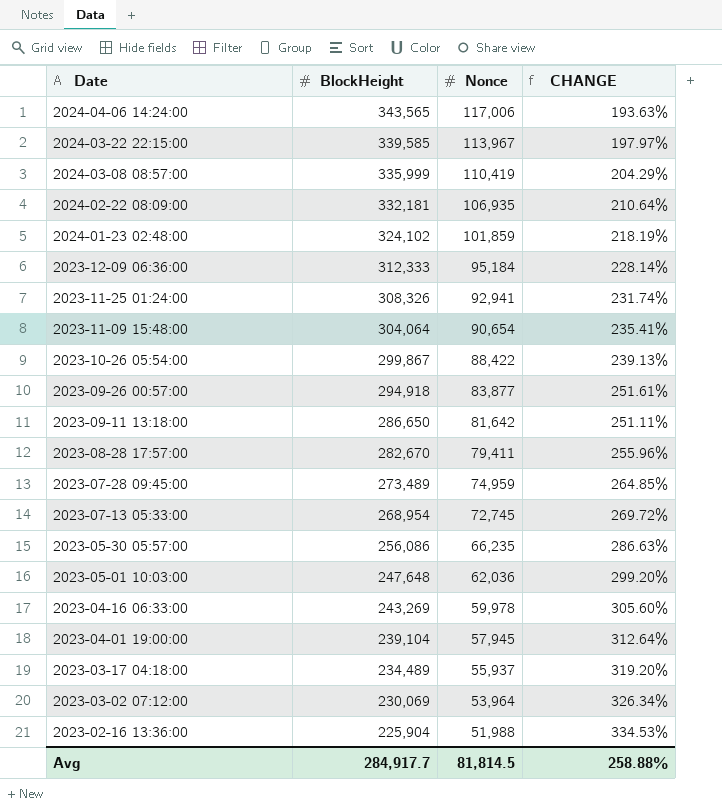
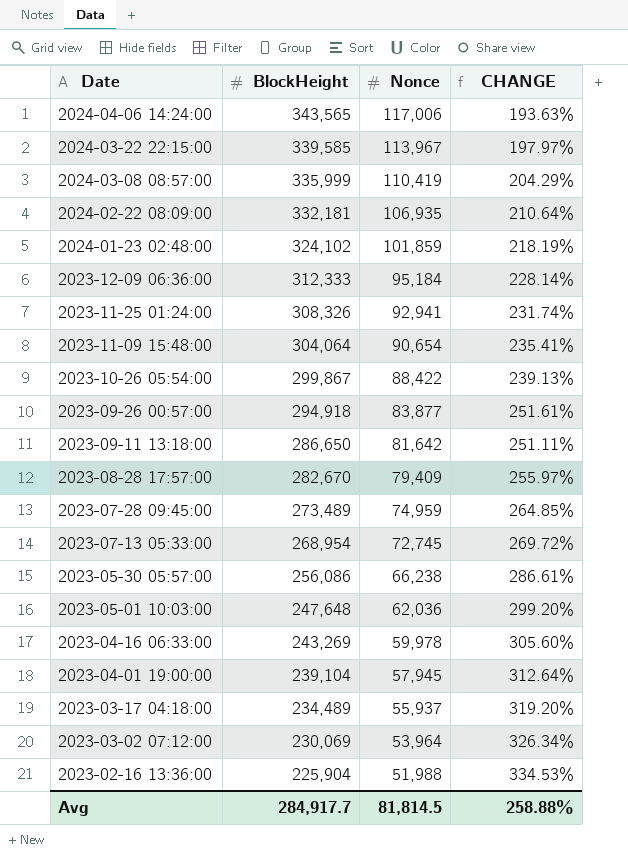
2023-08-28 17:57:00 | Nonce: 79,411 -> 79,409
2023-08-28 17:57:00 | CHANGE: 255.96% -> 255.97%
2023-05-30 05:57:00 | Nonce: 66,235 -> 66,238
2023-05-30 05:57:00 | CHANGE: 286.63% -> 286.61%

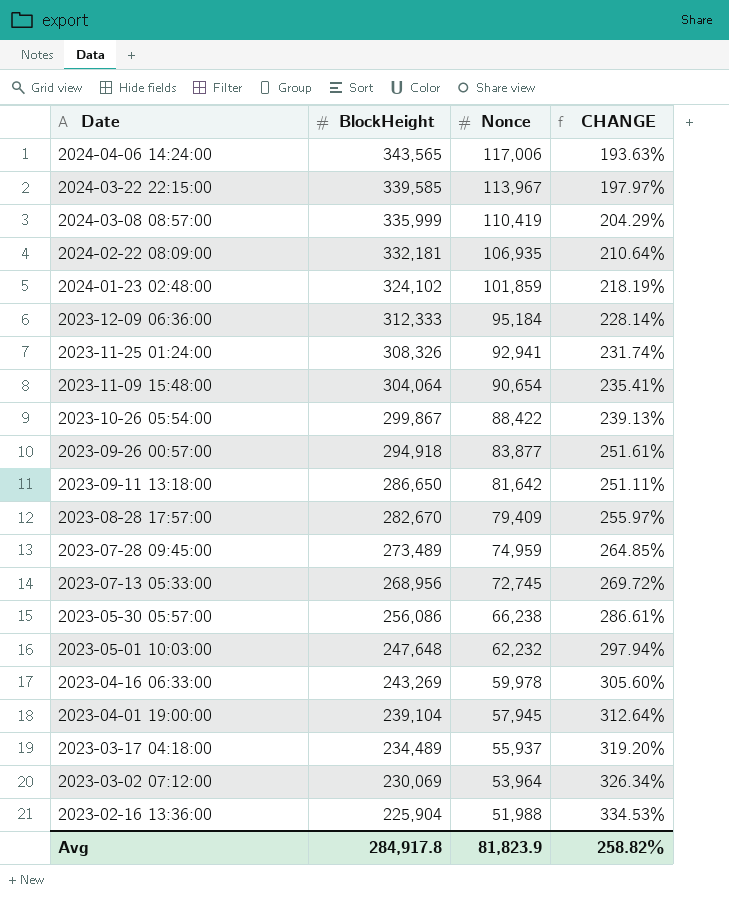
2023-07-13 05:33:00 | BlockHeight: 268,954 -> 268,956
2023-05-01 10:03:00 | Nonce: 62,036 -> 62,232
2023-05-01 10:03:00 | CHANGE: 299.20% -> 297.94%
Avg | BlockHeight: 284,917.7 -> 284,917.8
Avg | Nonce: 81,814.5 -> 81,823.9
Avg | CHANGE: 258.88% -> 258.82%

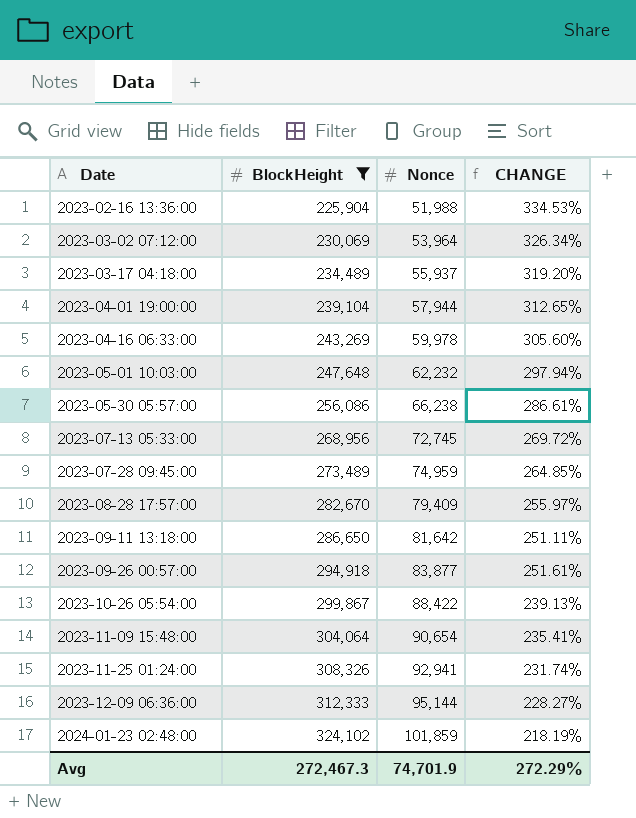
filter: none -> BlockHeight <= 324,102
row order: Date descending -> Date ascending
2023-04-01 19:00:00 | Nonce: 57,945 -> 57,944
2023-04-01 19:00:00 | CHANGE: 312.64% -> 312.65%
2023-12-09 06:36:00 | Nonce: 95,184 -> 95,144
2023-12-09 06:36:00 | CHANGE: 228.14% -> 228.27%
Avg | BlockHeight: 284,917.8 -> 272,467.3
Avg | Nonce: 81,823.9 -> 74,701.9
Avg | CHANGE: 258.82% -> 272.29%

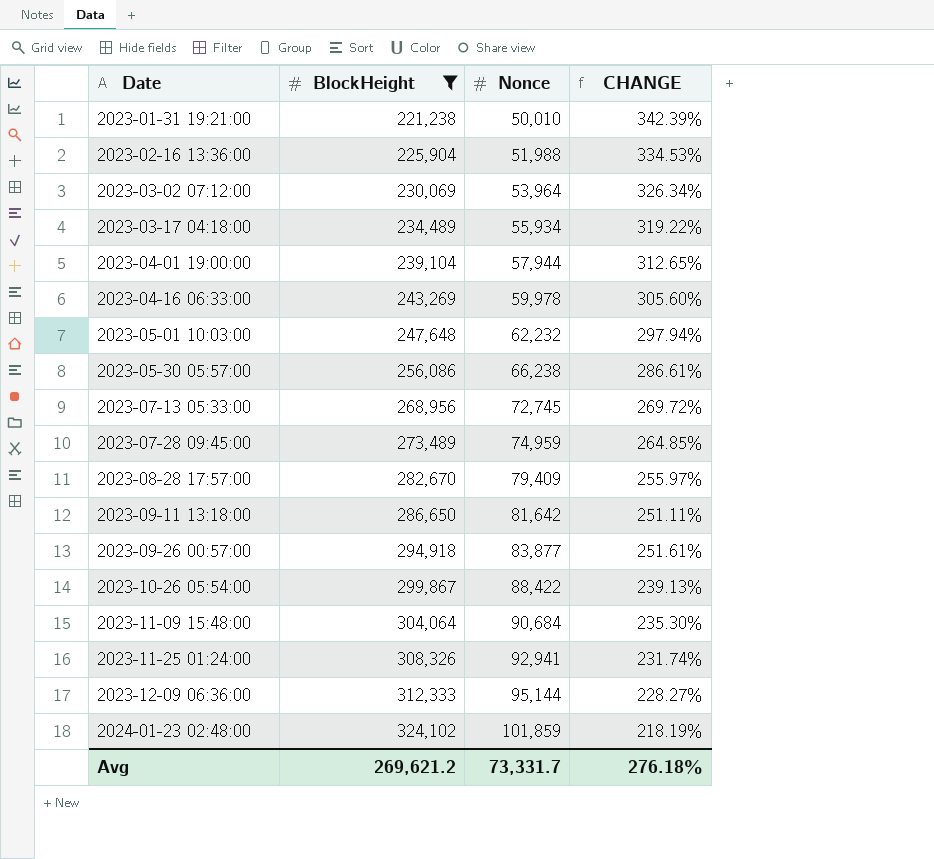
row 2023-01-31 19:21:00: none -> 221,238 | 50,010 | 342.39%
2023-03-17 04:18:00 | Nonce: 55,937 -> 55,934
2023-03-17 04:18:00 | CHANGE: 319.20% -> 319.22%
2023-11-09 15:48:00 | Nonce: 90,654 -> 90,684
2023-11-09 15:48:00 | CHANGE: 235.41% -> 235.30%
Avg | BlockHeight: 272,467.3 -> 269,621.2
Avg | Nonce: 74,701.9 -> 73,331.7
Avg | CHANGE: 272.29% -> 276.18%

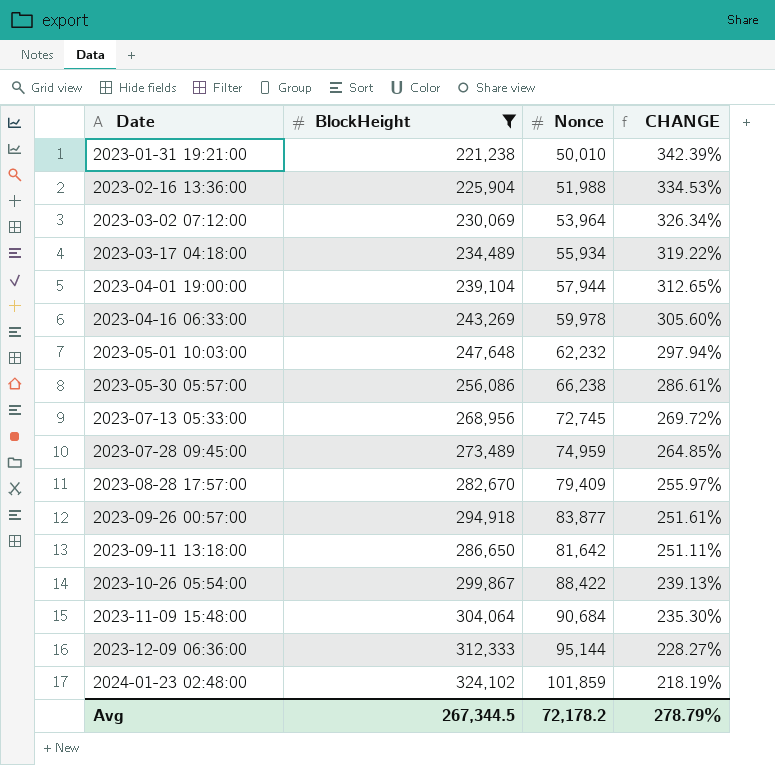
row order: Date ascending -> CHANGE descending
row 2023-11-25 01:24:00: 308,326 | 92,941 | 231.74% -> none
Avg | BlockHeight: 269,621.2 -> 267,344.5
Avg | Nonce: 73,331.7 -> 72,178.2
Avg | CHANGE: 276.18% -> 278.79%

